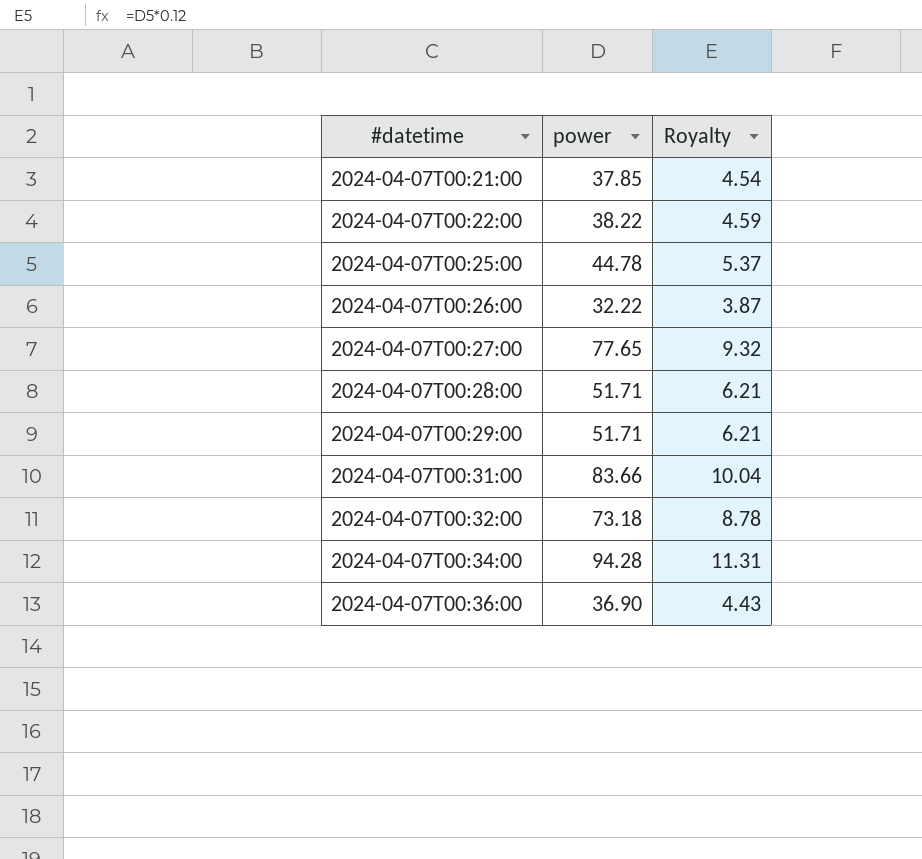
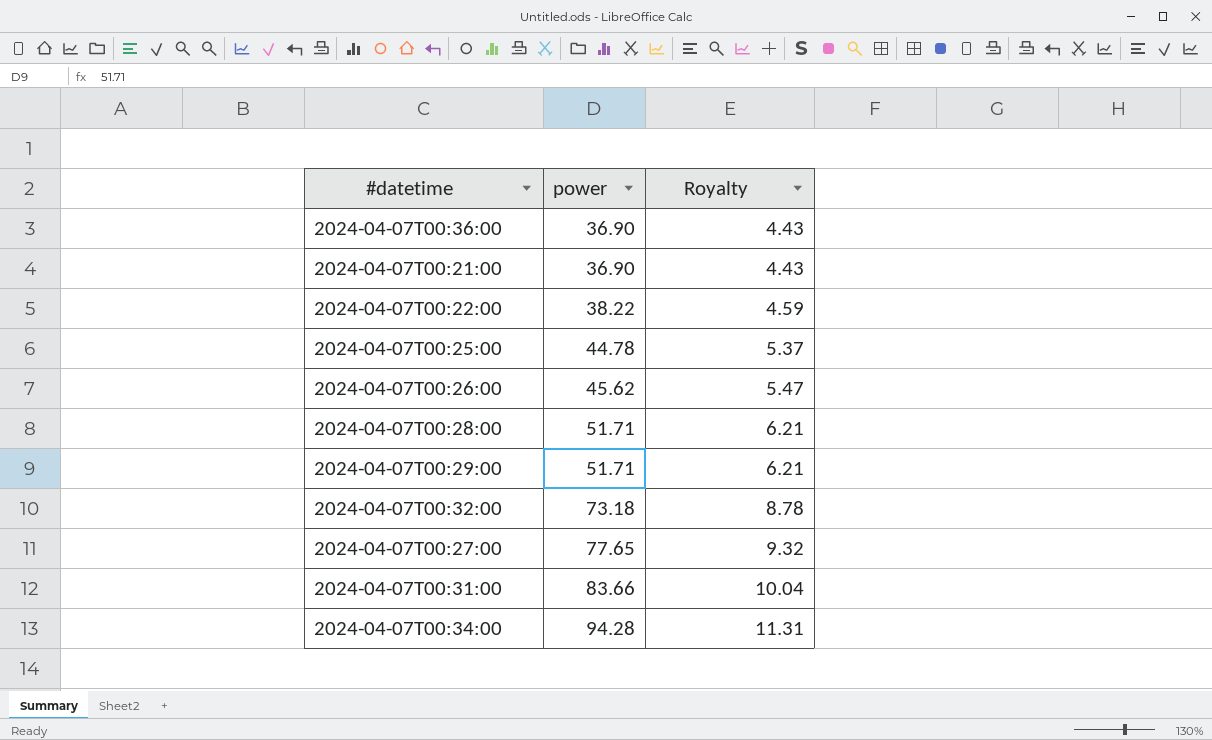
row order: #datetime ascending -> power ascending
2024-04-07T00:21:00 | power: 37.85 -> 36.90
2024-04-07T00:21:00 | Royalty: 4.54 -> 4.43
2024-04-07T00:26:00 | power: 32.22 -> 45.62
2024-04-07T00:26:00 | Royalty: 3.87 -> 5.47

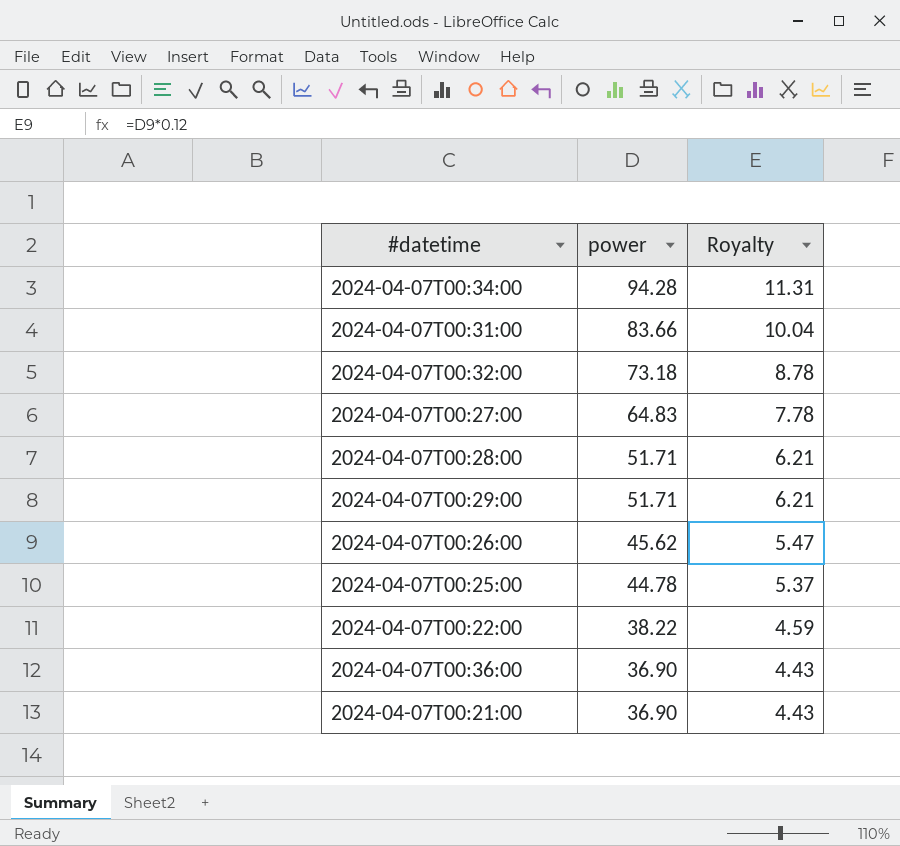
row order: power ascending -> power descending
2024-04-07T00:27:00 | power: 77.65 -> 64.83
2024-04-07T00:27:00 | Royalty: 9.32 -> 7.78

